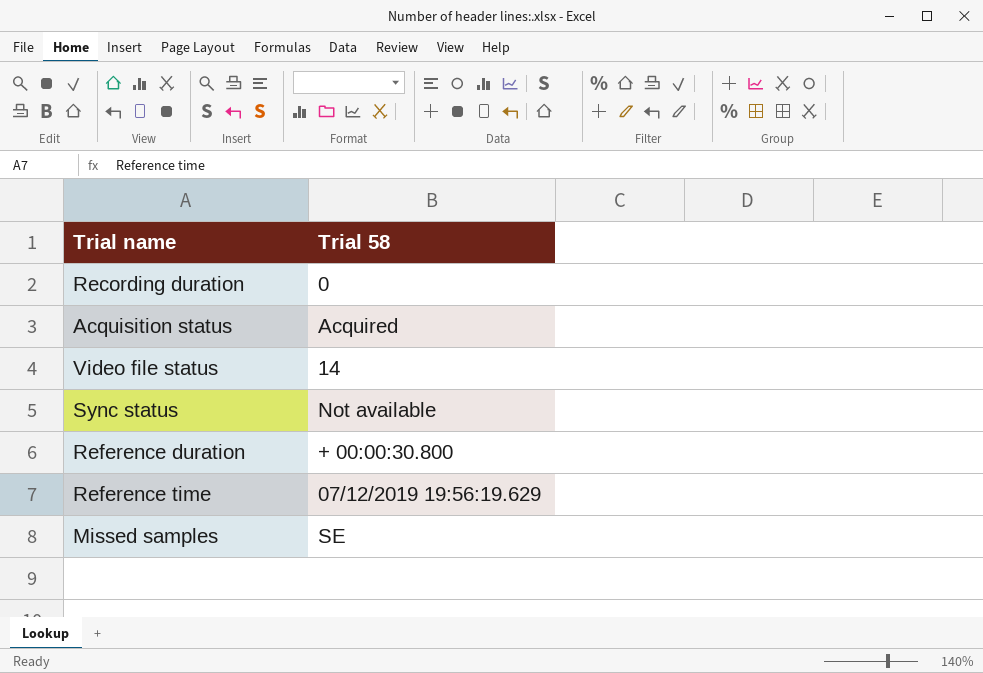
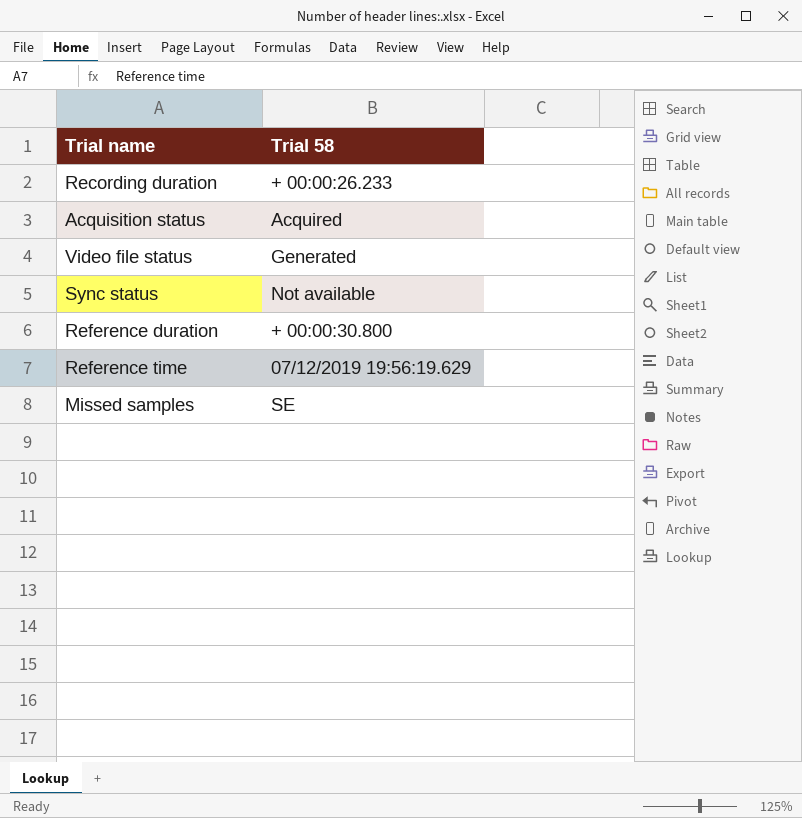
Recording duration | Trial 58: 0 -> + 00:00:26.233
Video file status | Trial 58: 14 -> Generated

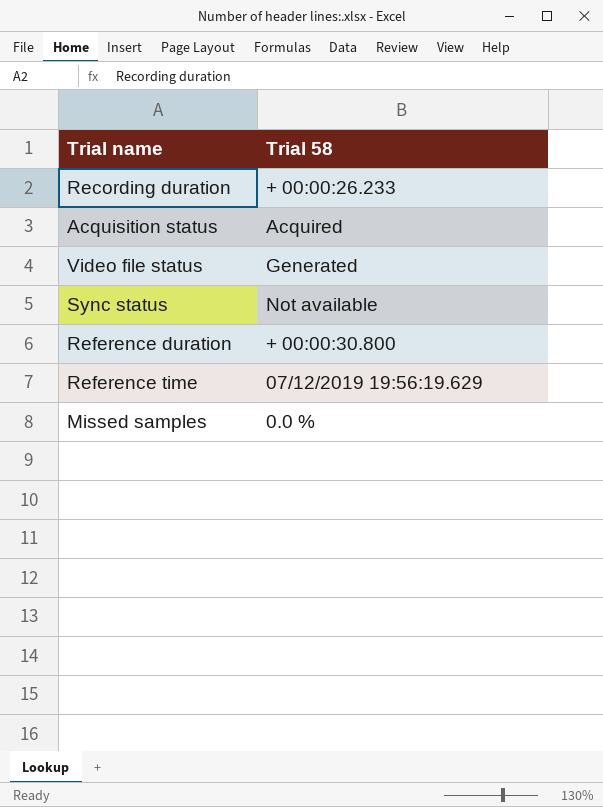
Missed samples | Trial 58: SE -> 0.0 %

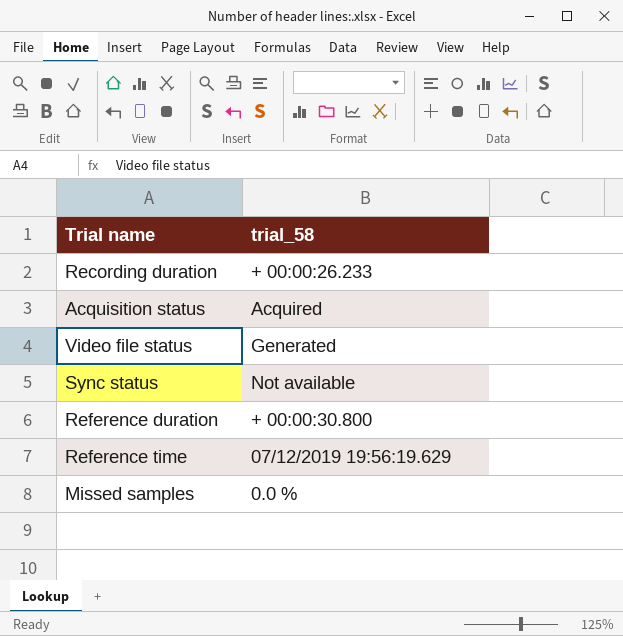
column name: Trial 58 -> trial_58

